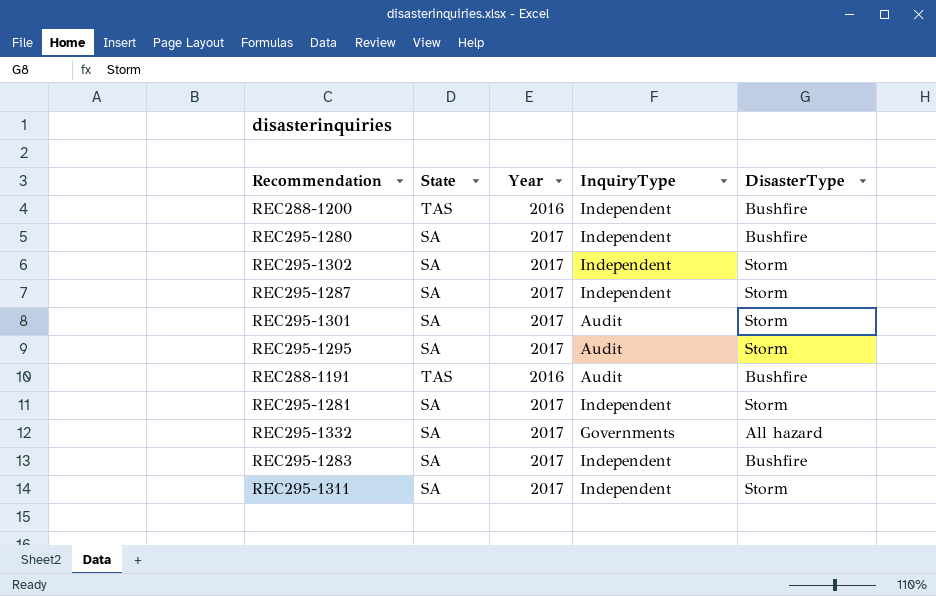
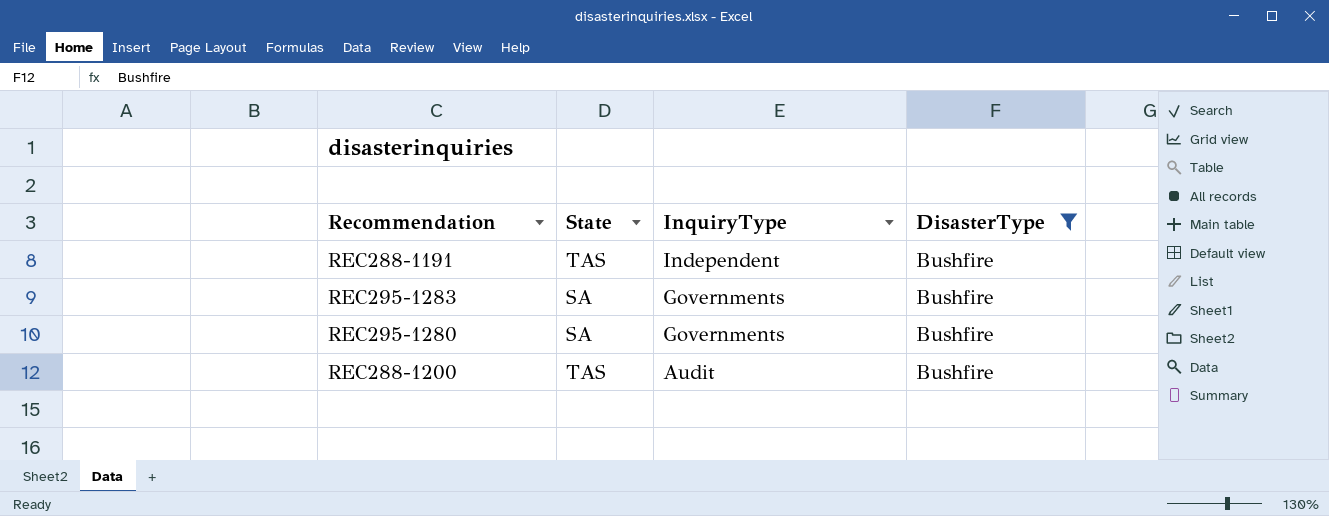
filter: none -> DisasterType = Bushfire
row order: none -> InquiryType descending
column Year | position: 3 -> none
REC288-1191 | InquiryType: Audit -> Independent
REC295-1283 | InquiryType: Independent -> Governments
REC295-1280 | InquiryType: Independent -> Governments
REC288-1200 | InquiryType: Independent -> Audit

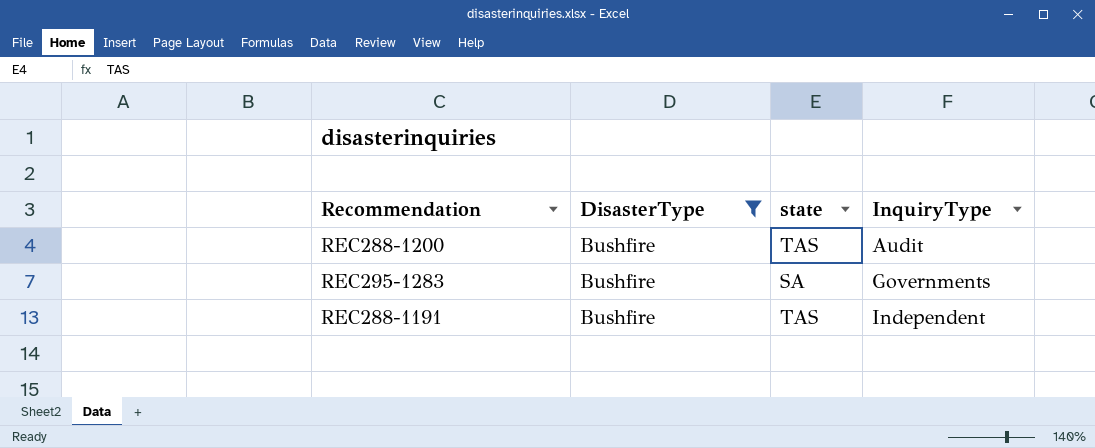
row order: InquiryType descending -> InquiryType ascending
column DisasterType | position: 4 -> 2
column name: State -> state
row REC295-1280: SA | Governments | Bushfire -> none

